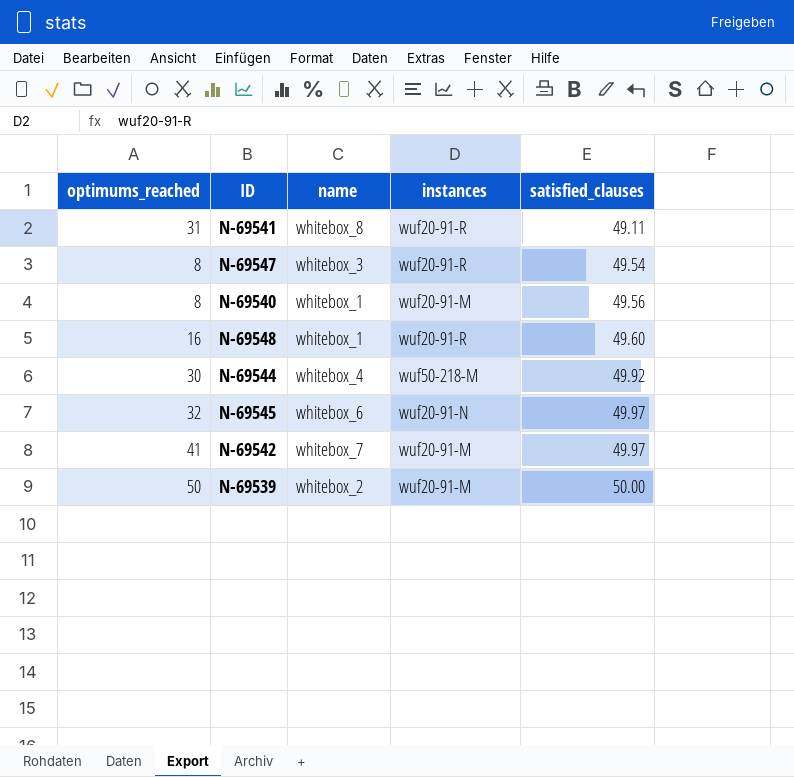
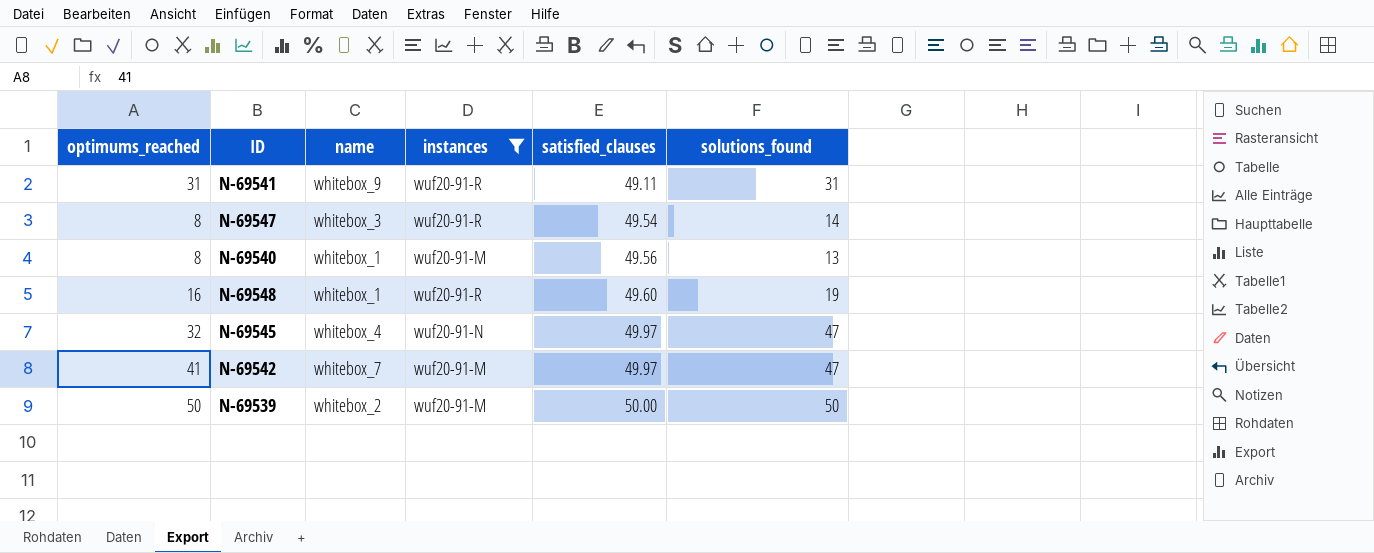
filter: none -> instances != wuf50-218-M
column solutions_found | position: none -> 6
N-69541 | name: whitebox_8 -> whitebox_9
N-69545 | name: whitebox_6 -> whitebox_4

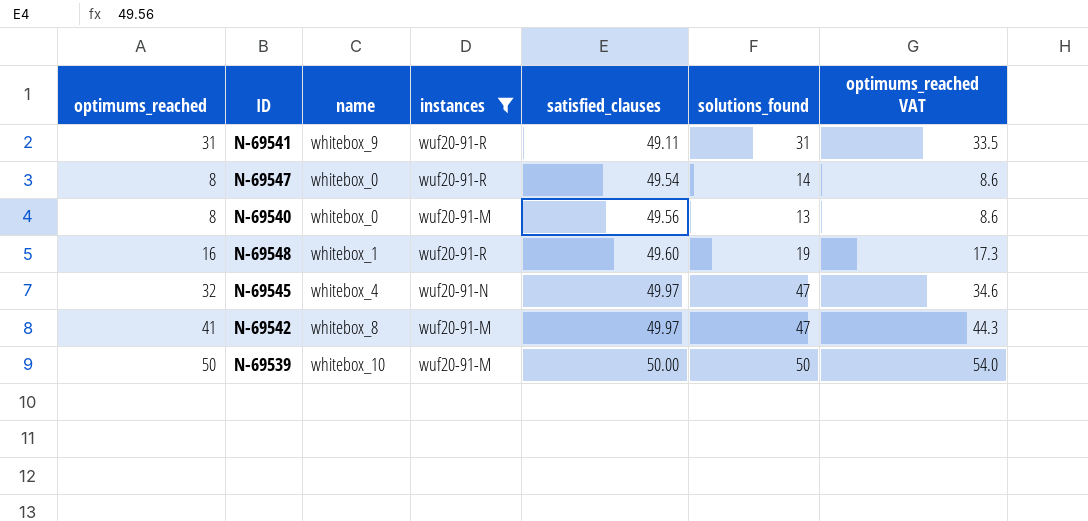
column optimums_reached VAT | formula: none -> [optimums_reached] * 1.08
N-69547 | name: whitebox_3 -> whitebox_0
N-69540 | name: whitebox_1 -> whitebox_0
N-69542 | name: whitebox_7 -> whitebox_8
N-69539 | name: whitebox_2 -> whitebox_10

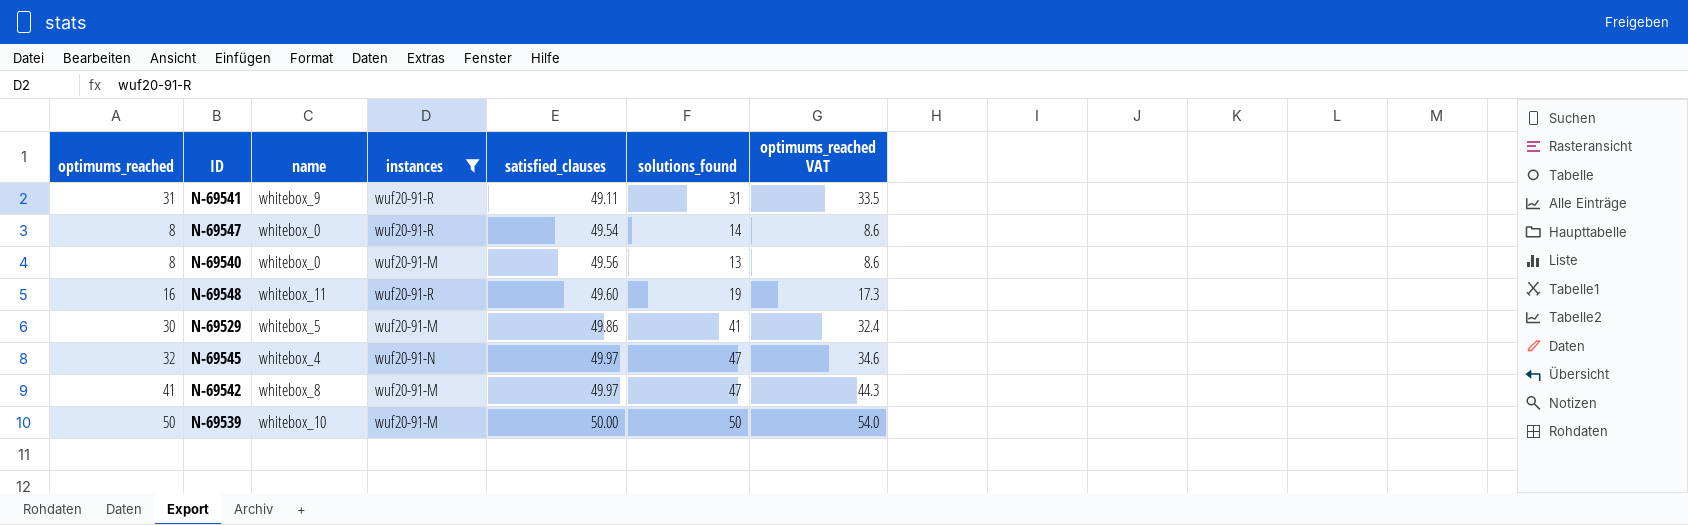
N-69548 | name: whitebox_1 -> whitebox_11
row N-69529: none -> 30 | whitebox_5 | wuf20-91-M | 49.86 | 41 | 32.4

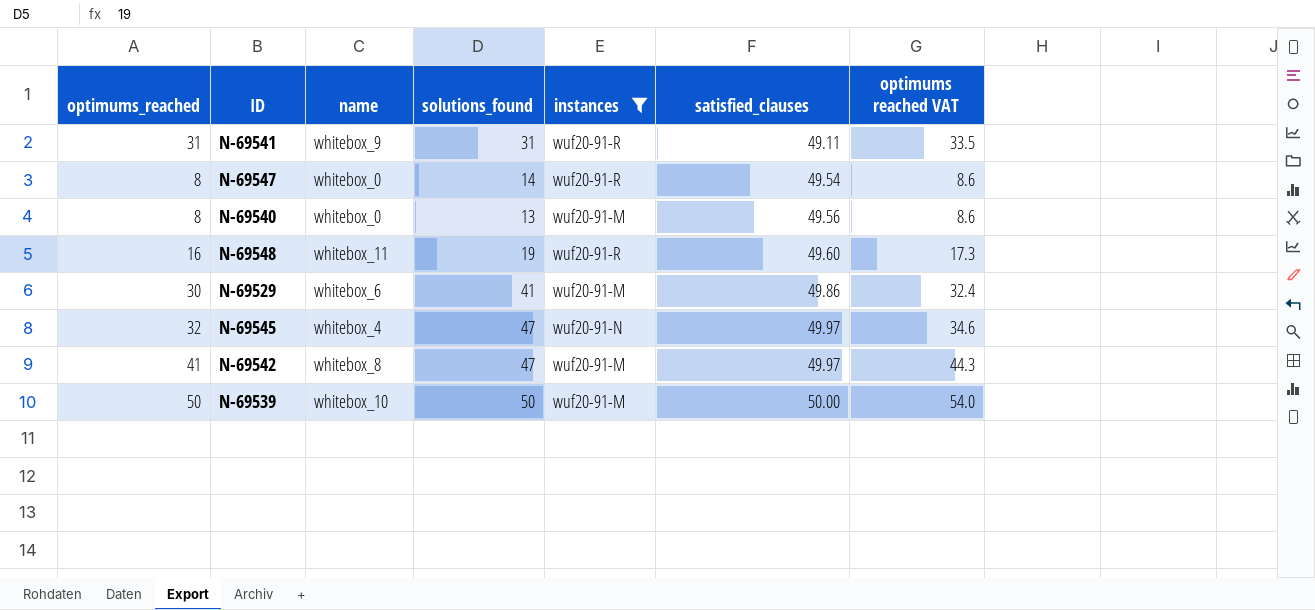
column solutions_found | position: 6 -> 4
column name: optimums_reached VAT -> optimums reached VAT
N-69529 | name: whitebox_5 -> whitebox_6

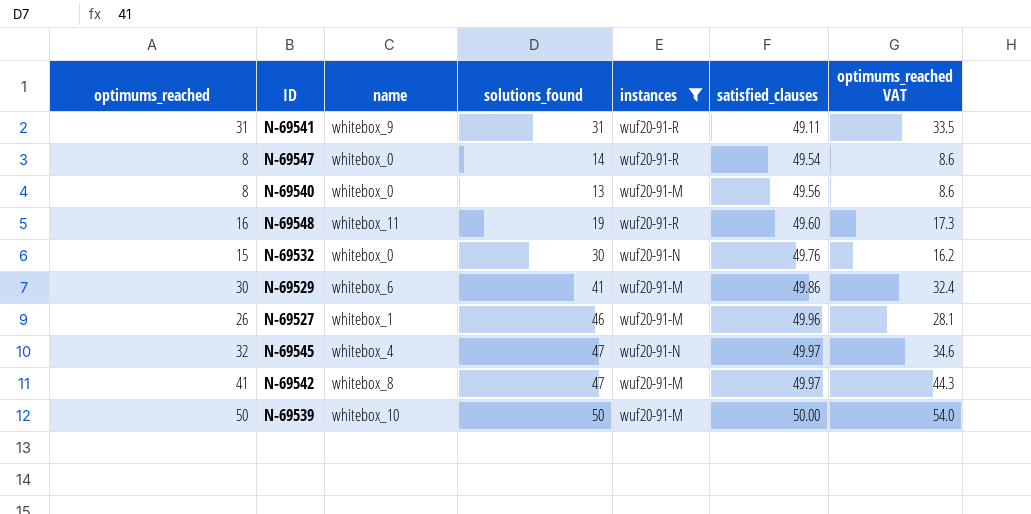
column name: optimums reached VAT -> optimums_reached VAT
row N-69532: none -> 15 | whitebox_0 | 30 | wuf20-91-N | 49.76 | 16.2
row N-69527: none -> 26 | whitebox_1 | 46 | wuf20-91-M | 49.96 | 28.1

